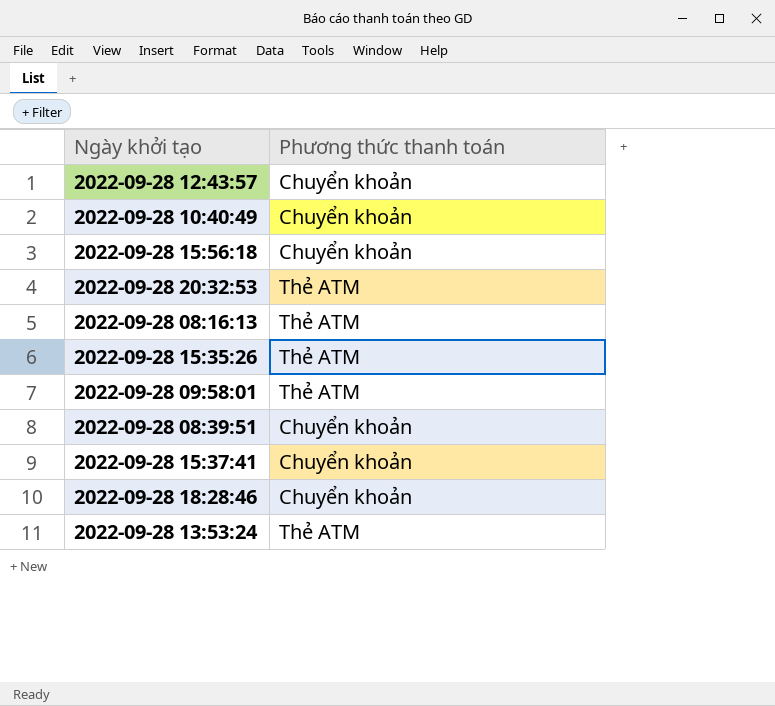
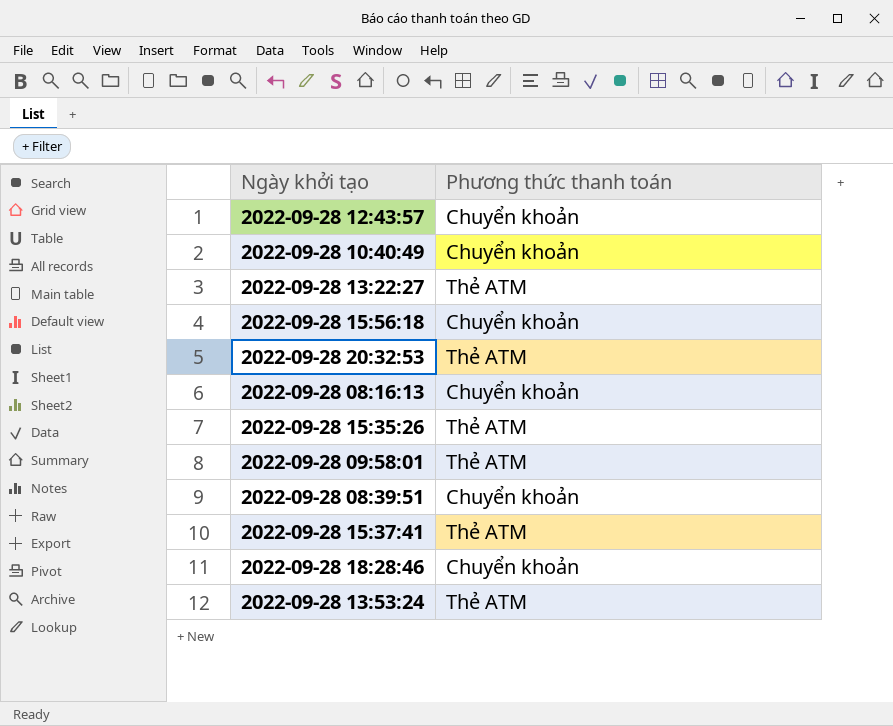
row 2022-09-28 13:22:27: none -> Thẻ ATM
2022-09-28 08:16:13 | Phương thức thanh toán: Thẻ ATM -> Chuyển khoản
2022-09-28 15:37:41 | Phương thức thanh toán: Chuyển khoản -> Thẻ ATM

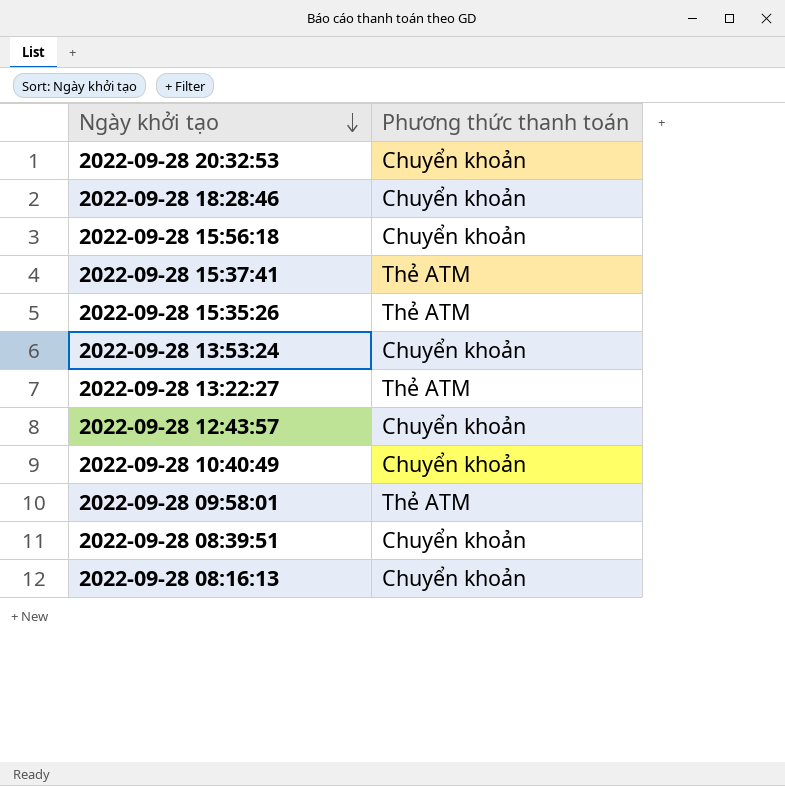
row order: none -> Ngày khởi tạo descending
2022-09-28 20:32:53 | Phương thức thanh toán: Thẻ ATM -> Chuyển khoản
2022-09-28 13:53:24 | Phương thức thanh toán: Thẻ ATM -> Chuyển khoản

